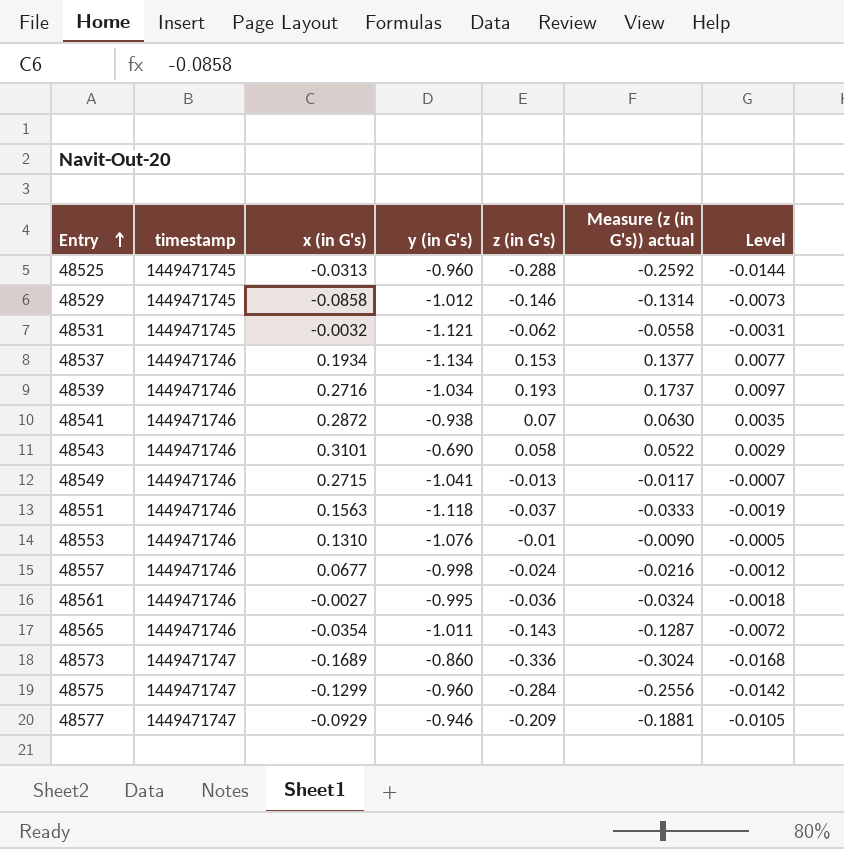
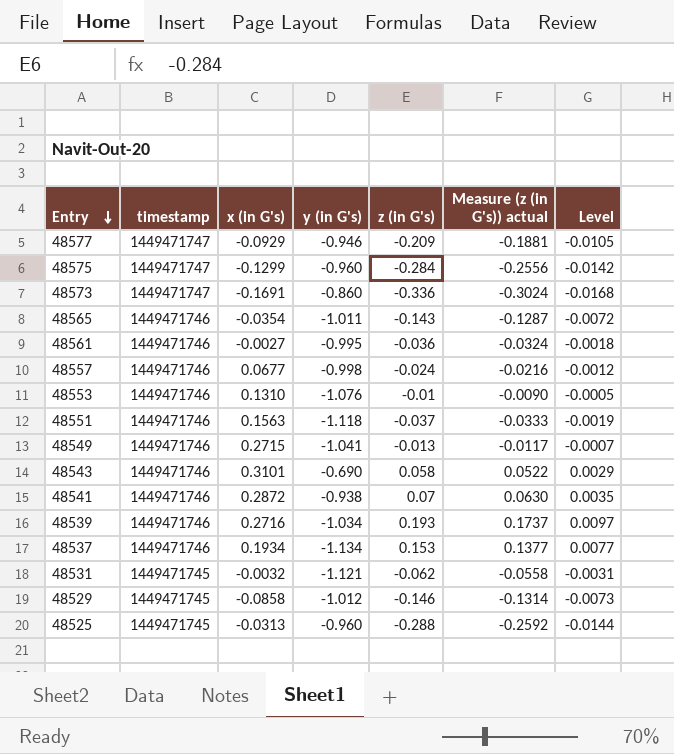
row order: Entry ascending -> Entry descending
48573 | x (in G's): -0.1689 -> -0.1691

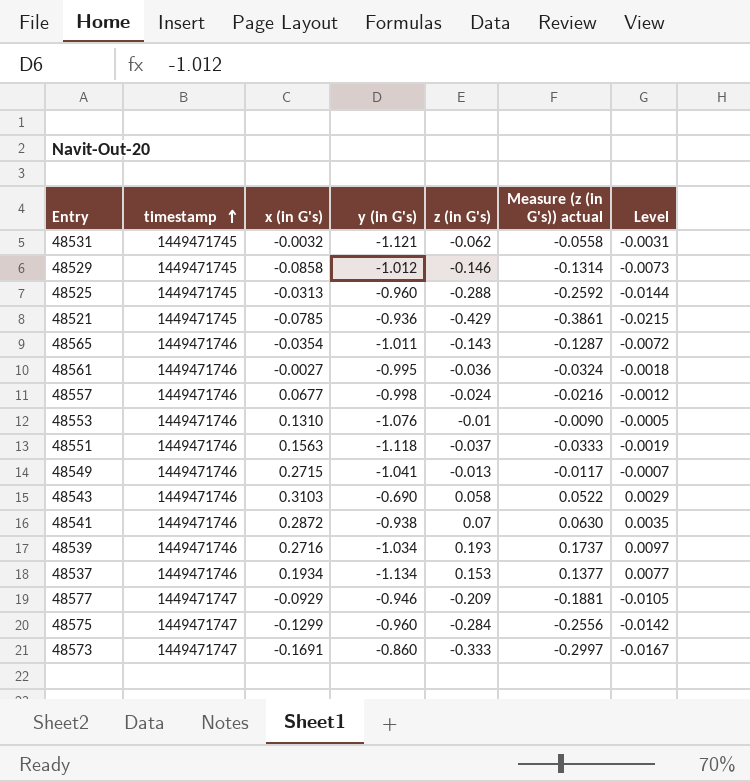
row order: Entry descending -> timestamp ascending
row 48521: none -> 1449471745 | -0.0785 | -0.936 | -0.429 | -0.3861 | -0.0215
48543 | x (in G's): 0.3101 -> 0.3103
48573 | z (in G's): -0.336 -> -0.333
48573 | Measure (z (in G's)) actual: -0.3024 -> -0.2997
48573 | Level: -0.0168 -> -0.0167

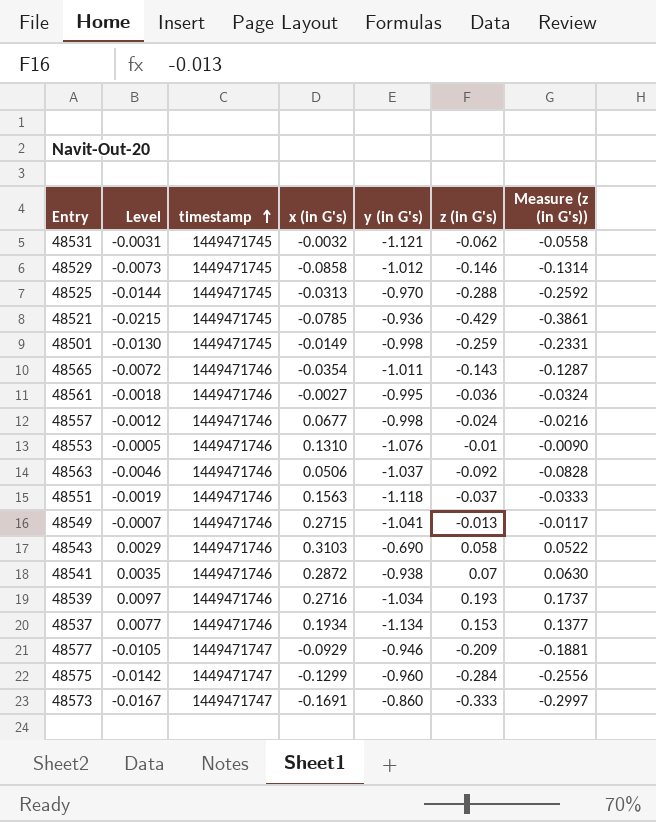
column Level | position: 7 -> 2
column name: Measure (z (in G's)) actual -> Measure (z (in G's))
48525 | y (in G's): -0.960 -> -0.970
row 48501: none -> -0.0130 | 1449471745 | -0.0149 | -0.998 | -0.259 | -0.2331
row 48563: none -> -0.0046 | 1449471746 | 0.0506 | -1.037 | -0.092 | -0.0828

